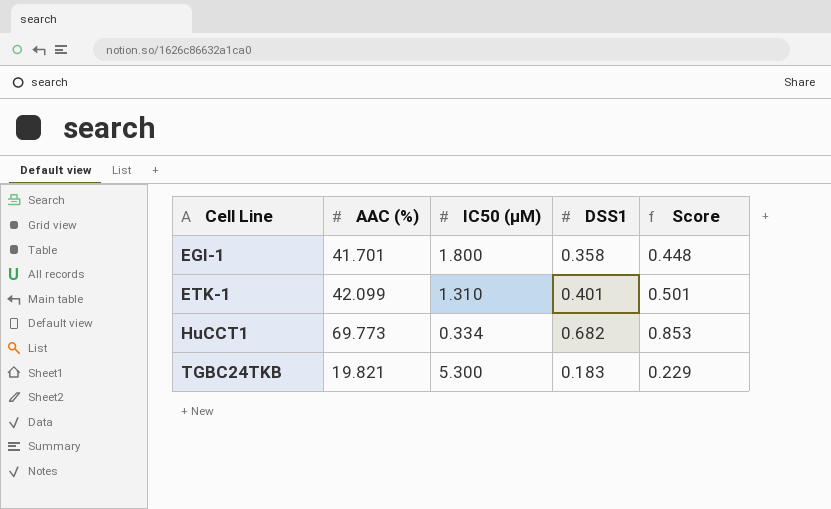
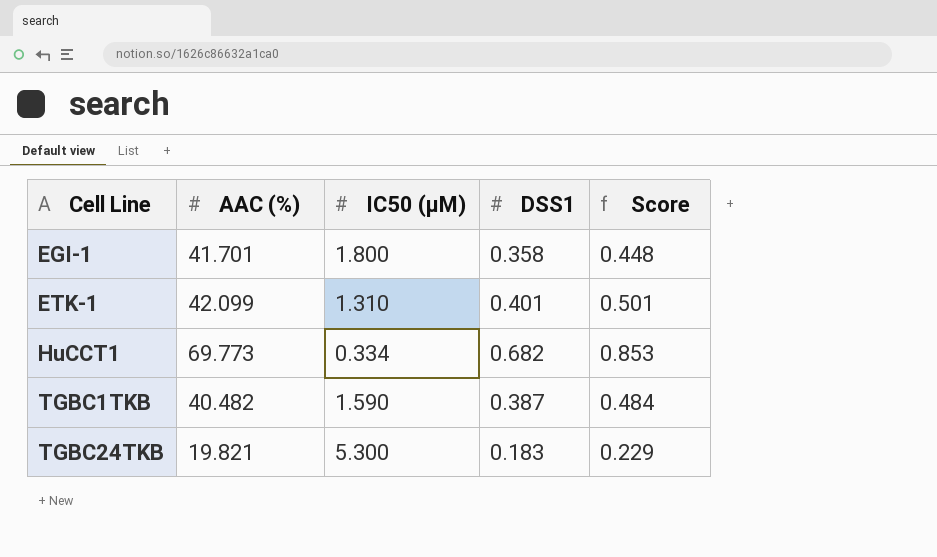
row TGBC1TKB: none -> 40.482 | 1.590 | 0.387 | 0.484

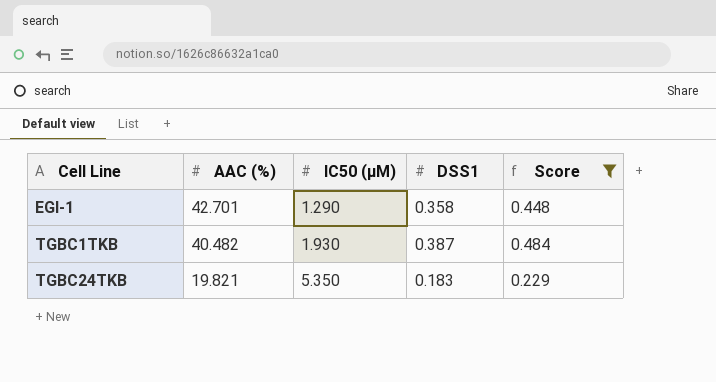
filter: none -> Score <= 0.484
EGI-1 | AAC (%): 41.701 -> 42.701
EGI-1 | IC50 (µM): 1.800 -> 1.290
TGBC1TKB | IC50 (µM): 1.590 -> 1.930
TGBC24TKB | IC50 (µM): 5.300 -> 5.350

